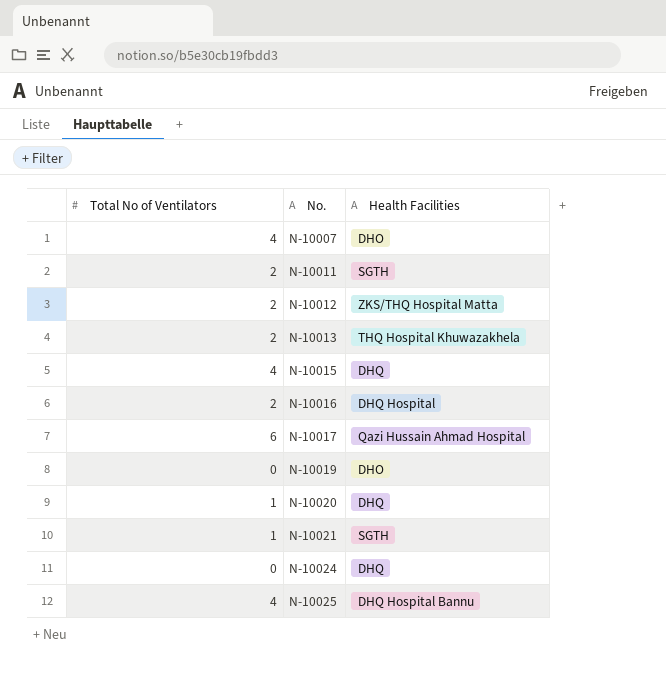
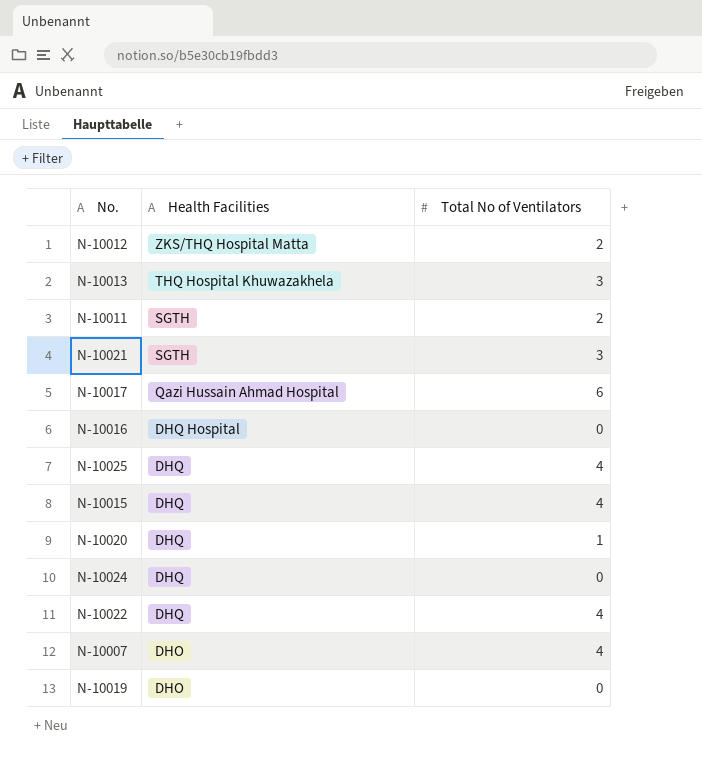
row order: No. ascending -> Health Facilities descending
column Total No of Ventilators | position: 1 -> 3
N-10013 | Total No of Ventilators: 2 -> 3
N-10021 | Total No of Ventilators: 1 -> 3
N-10016 | Total No of Ventilators: 2 -> 0
N-10025 | Health Facilities: DHQ Hospital Bannu -> DHQ
row N-10022: none -> DHQ | 4

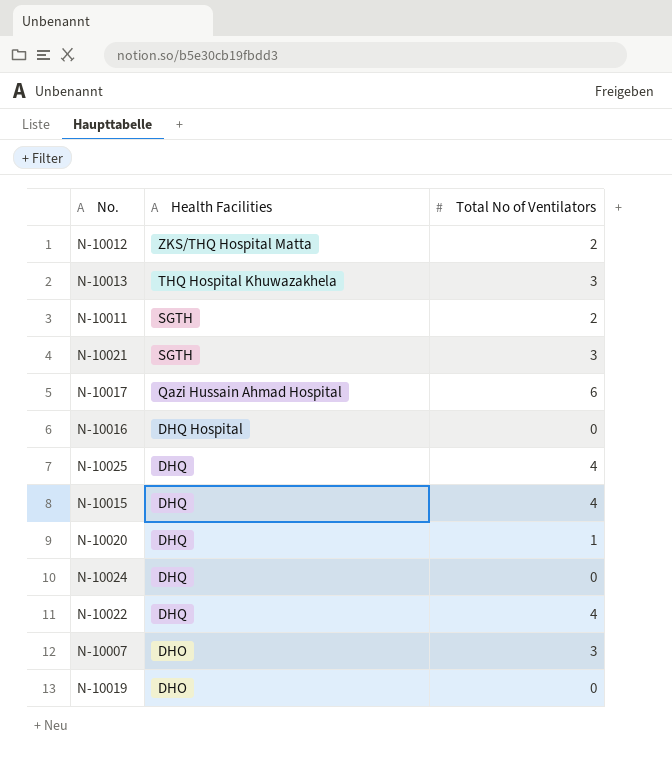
N-10007 | Total No of Ventilators: 4 -> 3

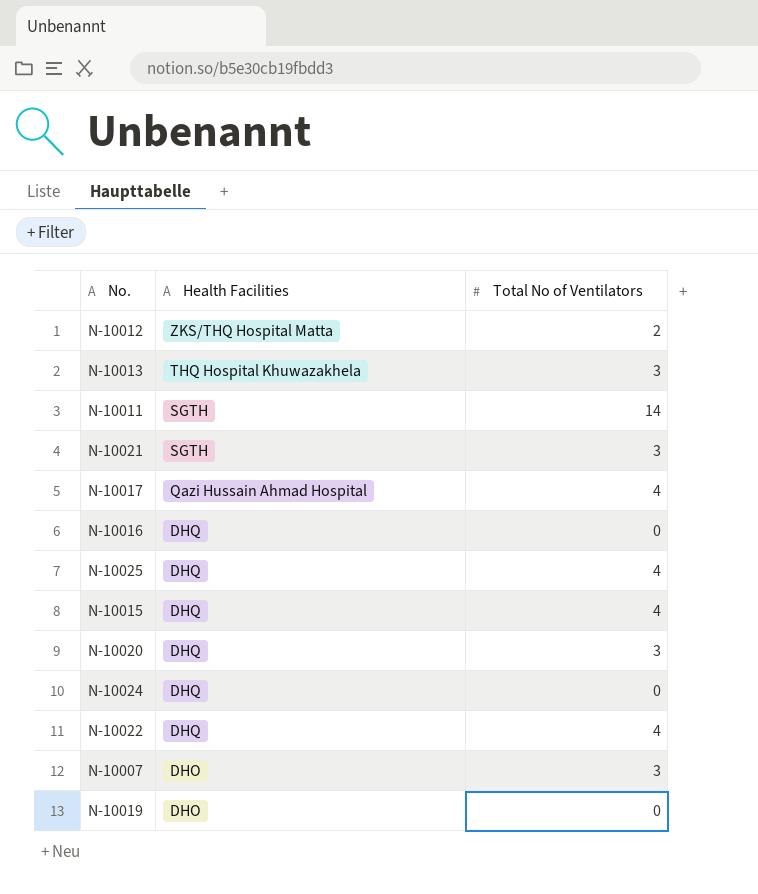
N-10011 | Total No of Ventilators: 2 -> 14
N-10017 | Total No of Ventilators: 6 -> 4
N-10016 | Health Facilities: DHQ Hospital -> DHQ
N-10020 | Total No of Ventilators: 1 -> 3

